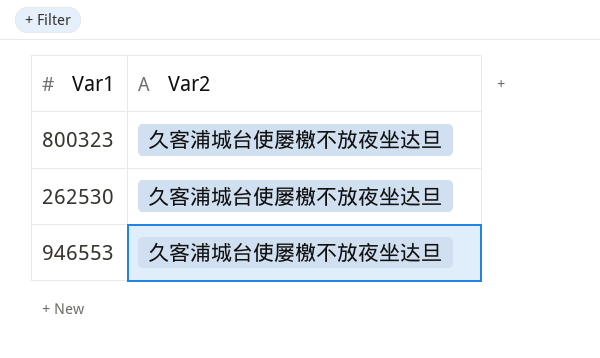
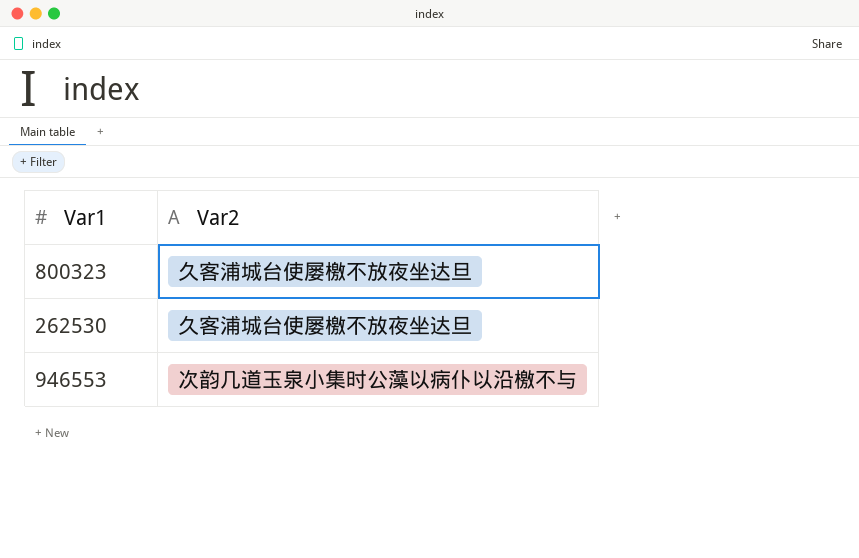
946553 | Var2: 久客浦城台使屡檄不放夜坐达旦 -> 次韵几道玉泉小集时公藻以病仆以沿檄不与

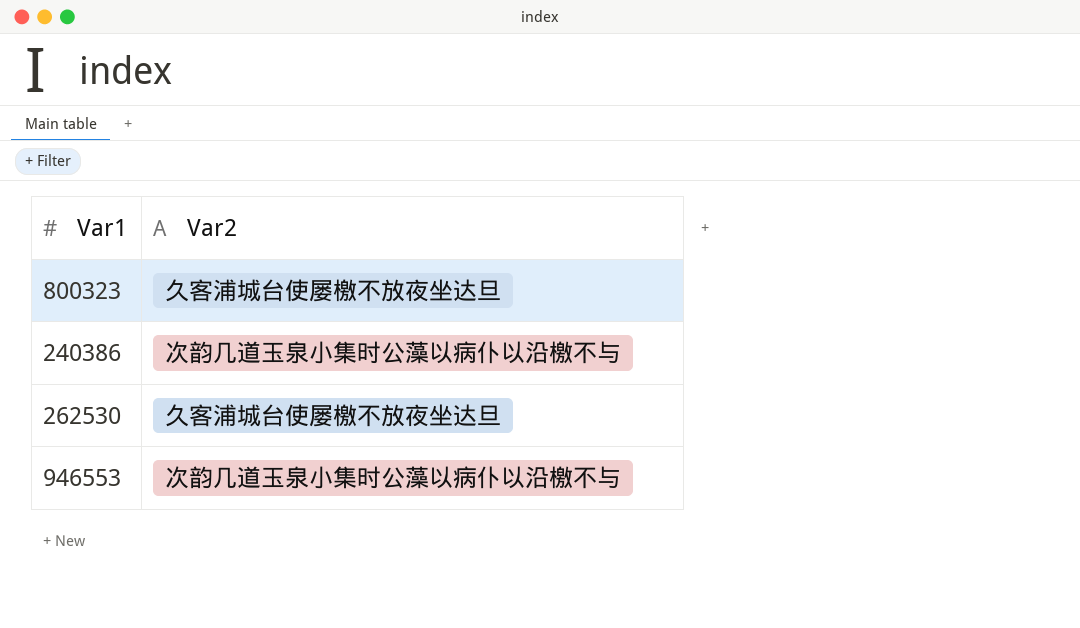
row 240386: none -> 次韵几道玉泉小集时公藻以病仆以沿檄不与

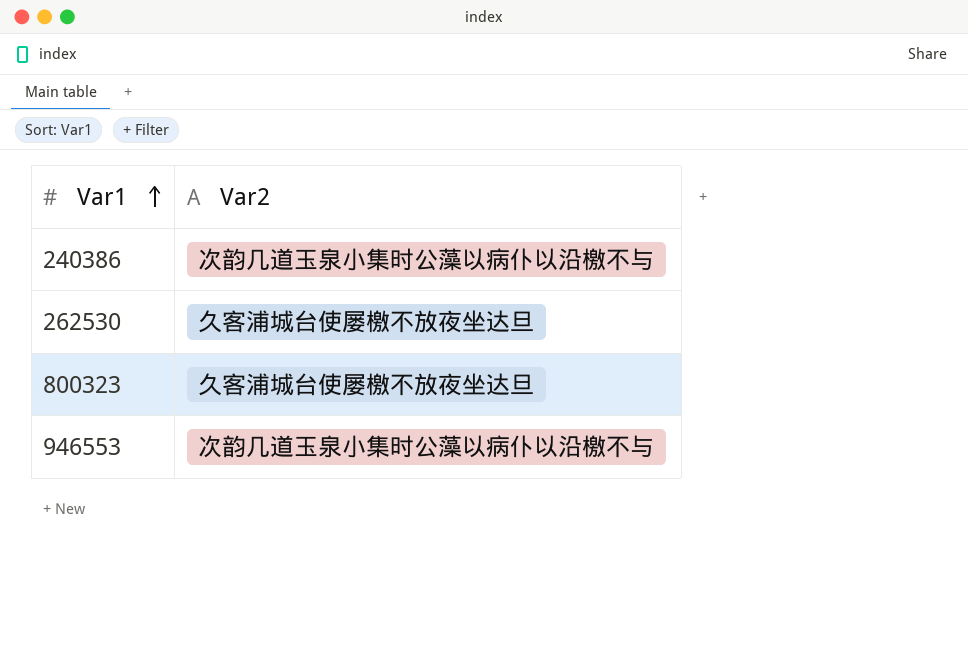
row order: none -> Var1 ascending

